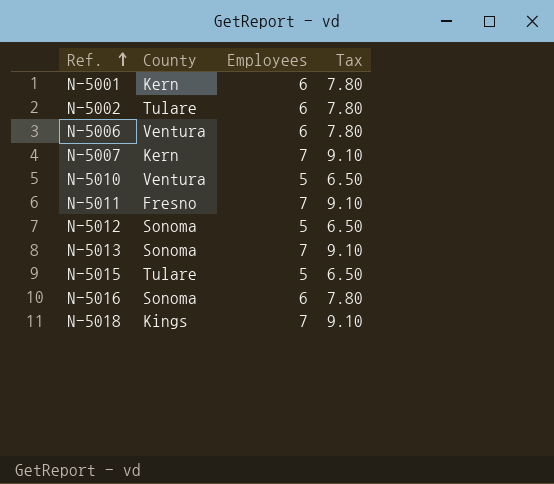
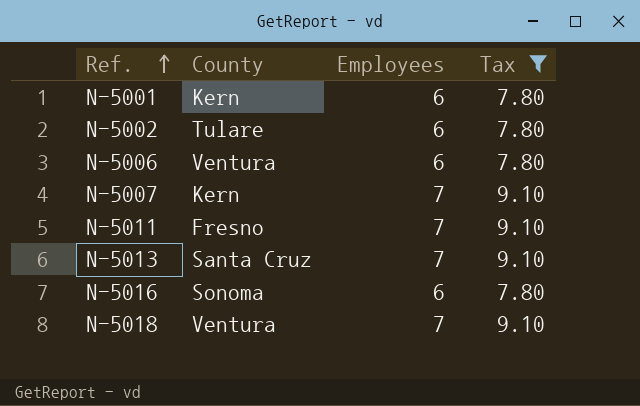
filter: none -> Tax != 6.50
N-5013 | County: Sonoma -> Santa Cruz
N-5018 | County: Kings -> Ventura

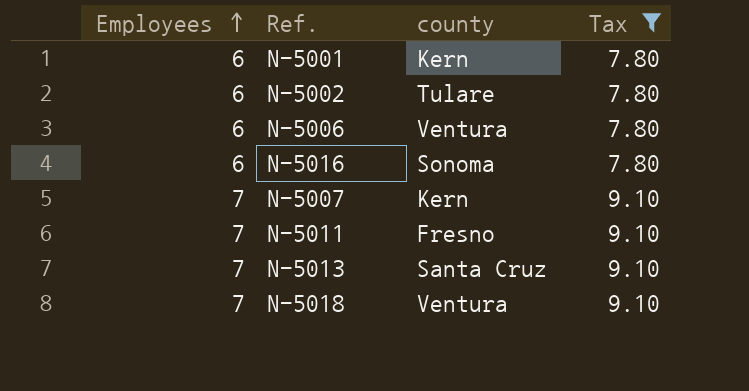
row order: Ref. ascending -> Employees ascending
column Employees | position: 3 -> 1
column name: County -> county

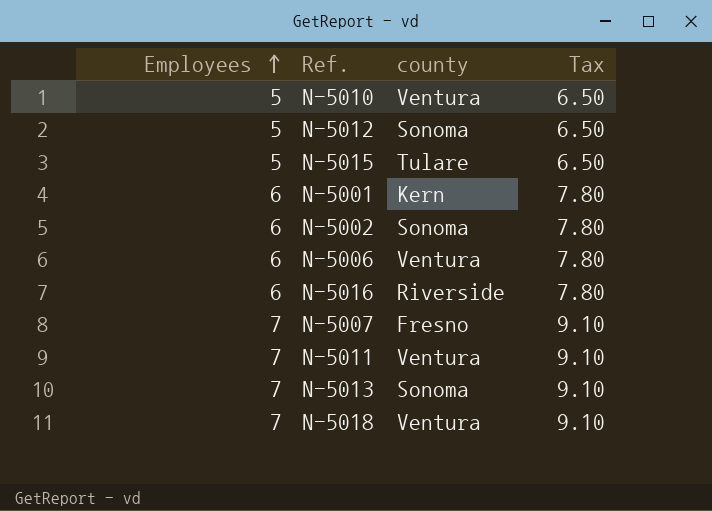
filter: Tax != 6.50 -> none
N-5002 | county: Tulare -> Sonoma
N-5016 | county: Sonoma -> Riverside
N-5007 | county: Kern -> Fresno
N-5011 | county: Fresno -> Ventura
N-5013 | county: Santa Cruz -> Sonoma

